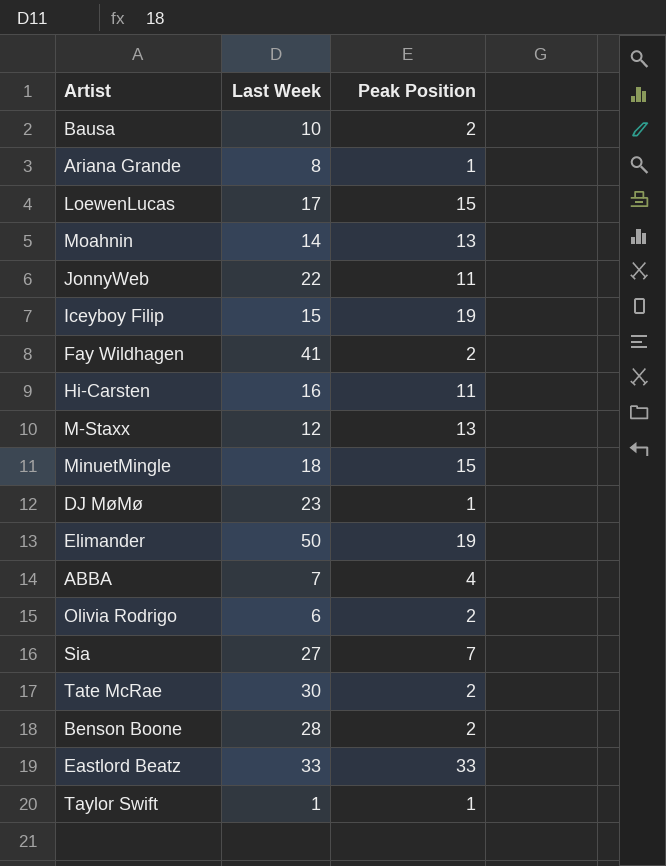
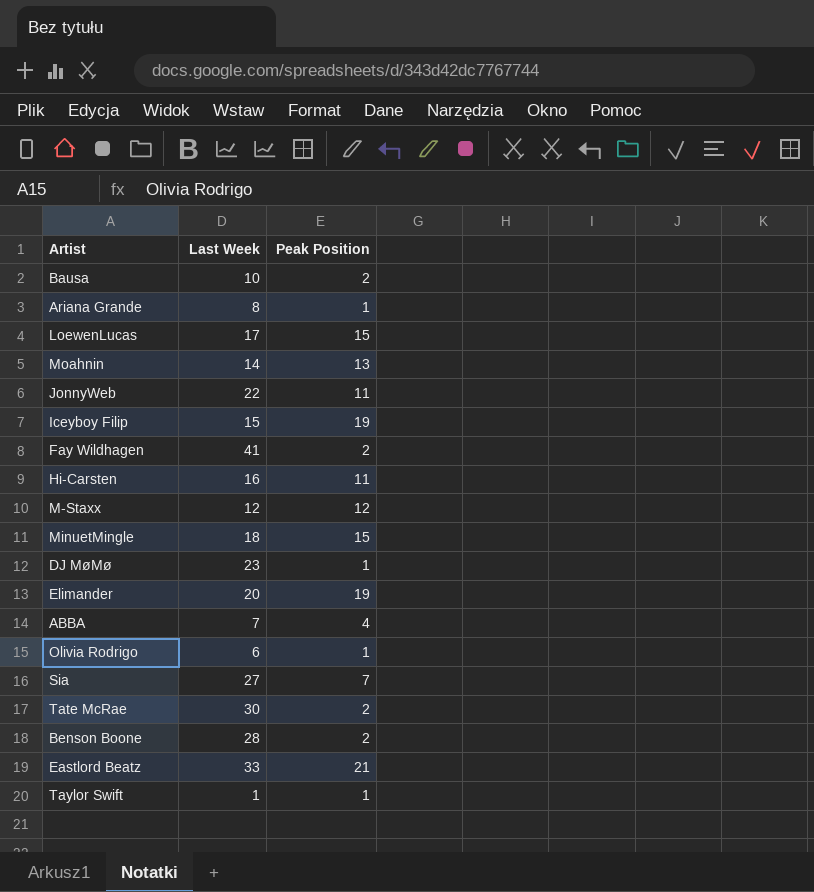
M-Staxx | Peak Position: 13 -> 12
Elimander | Last Week: 50 -> 20
Olivia Rodrigo | Peak Position: 2 -> 1
Eastlord Beatz | Peak Position: 33 -> 21

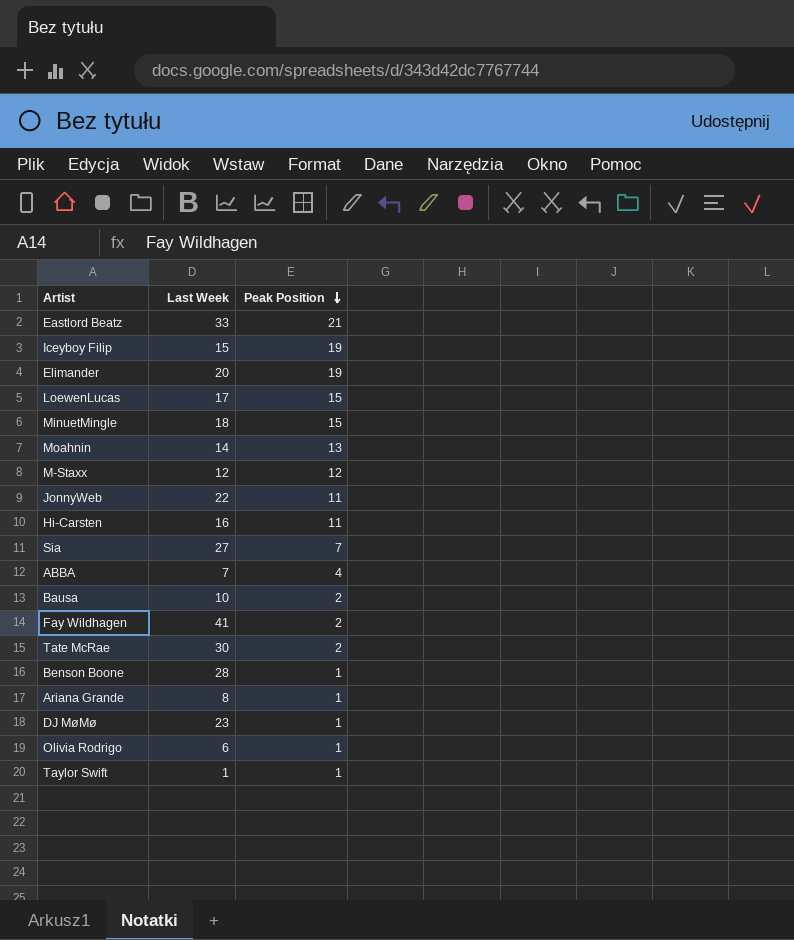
row order: none -> Peak Position descending
Benson Boone | Peak Position: 2 -> 1

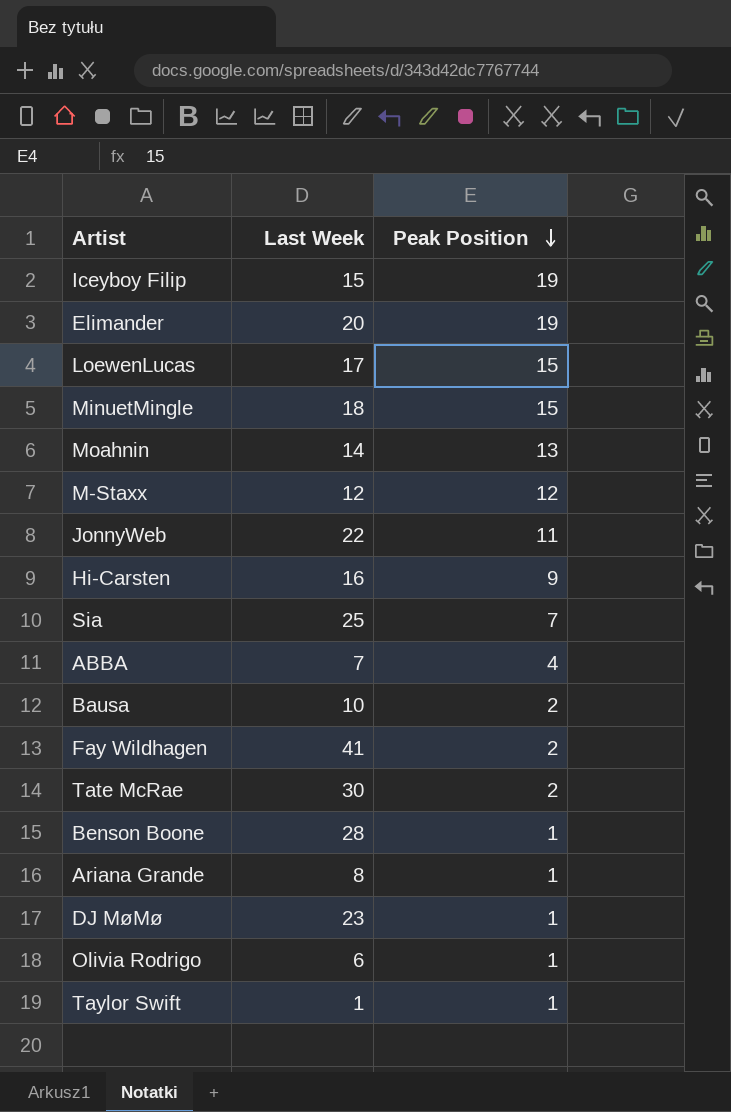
row Eastlord Beatz: 33 | 21 -> none
Hi-Carsten | Peak Position: 11 -> 9
Sia | Last Week: 27 -> 25

